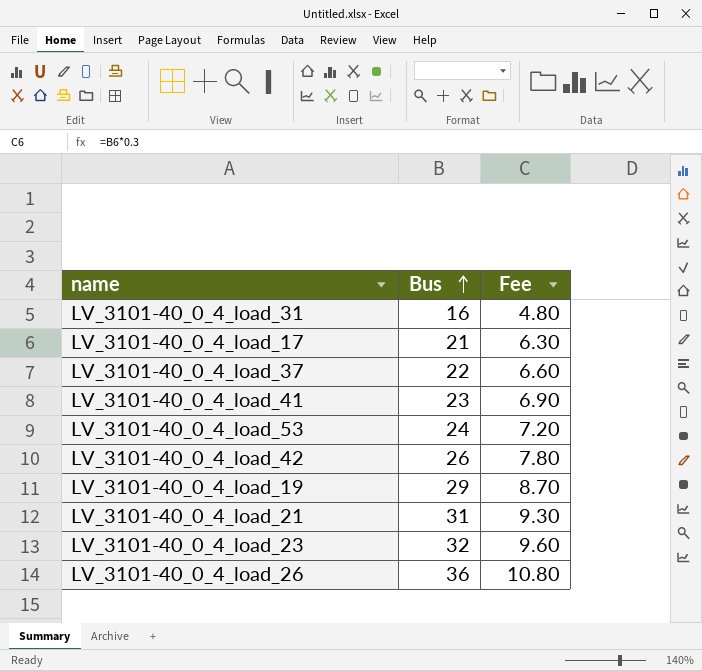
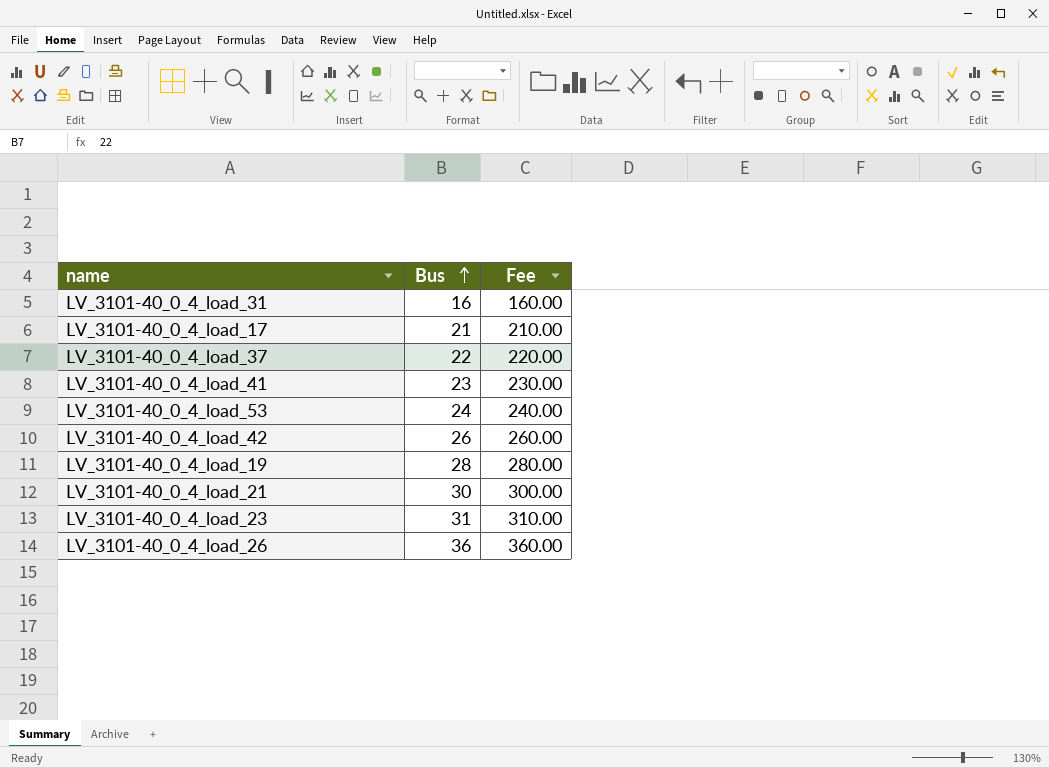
column Fee | formula: [Bus] * 0.3 -> [Bus] * 10
LV_3101-40_0_4_load_19 | Bus: 29 -> 28
LV_3101-40_0_4_load_21 | Bus: 31 -> 30
LV_3101-40_0_4_load_23 | Bus: 32 -> 31

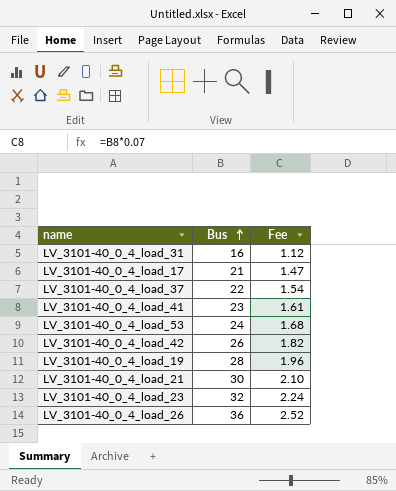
column Fee | formula: [Bus] * 10 -> [Bus] * 0.07
LV_3101-40_0_4_load_23 | Bus: 31 -> 32

